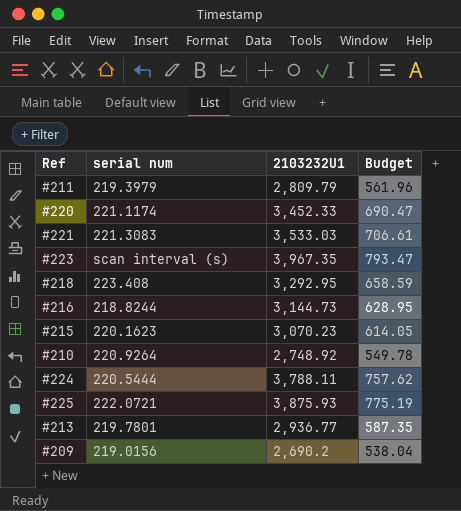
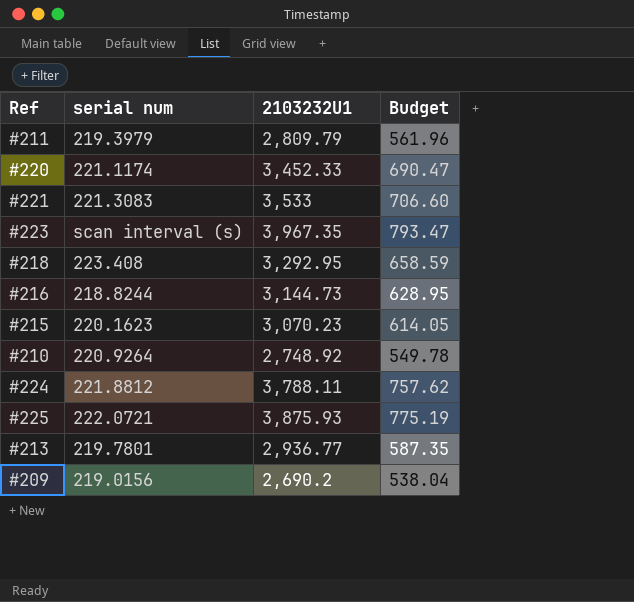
#221 | 2103232U1: 3,533.03 -> 3,533
#221 | Budget: 706.61 -> 706.60
#224 | serial num: 220.5444 -> 221.8812

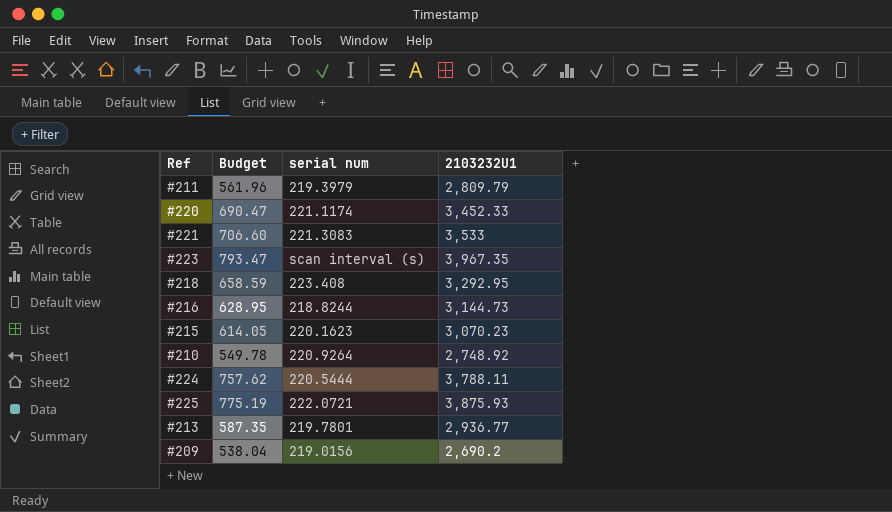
column Budget | position: 4 -> 2
#224 | serial num: 221.8812 -> 220.5444

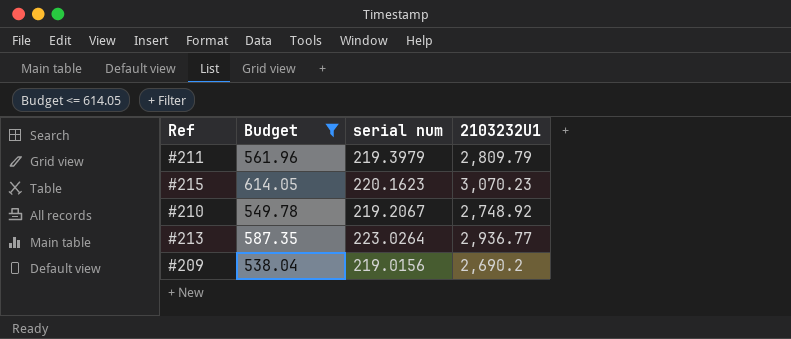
filter: none -> Budget <= 614.05
#210 | serial num: 220.9264 -> 219.2067
#213 | serial num: 219.7801 -> 223.0264

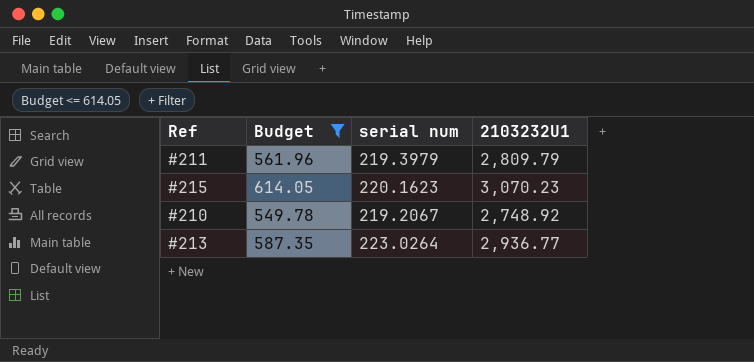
row #209: 538.04 | 219.0156 | 2,690.2 -> none

